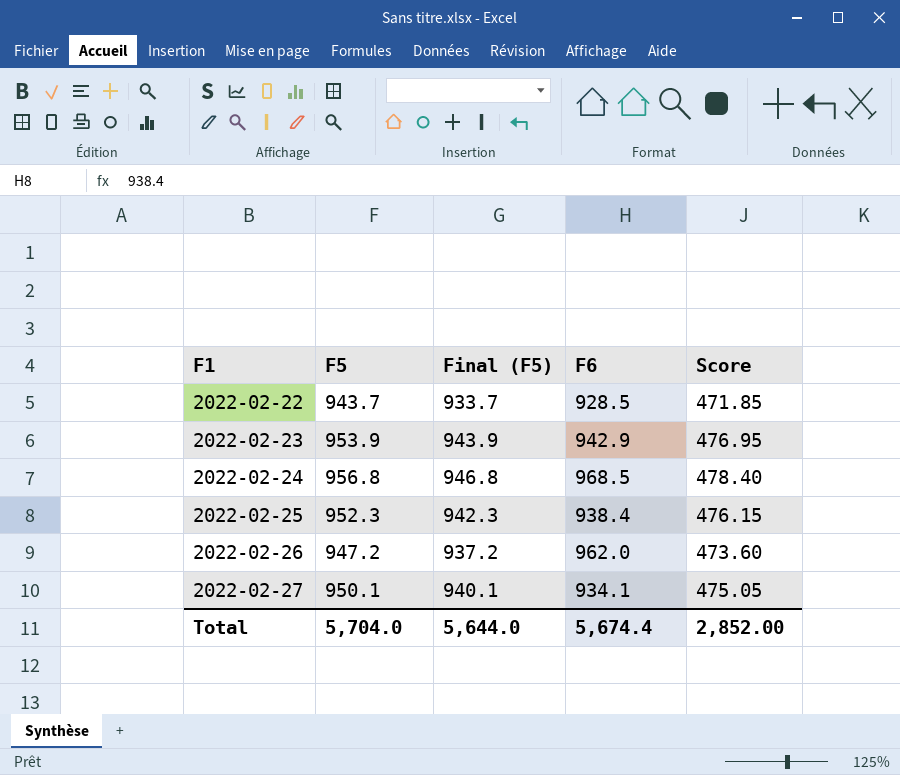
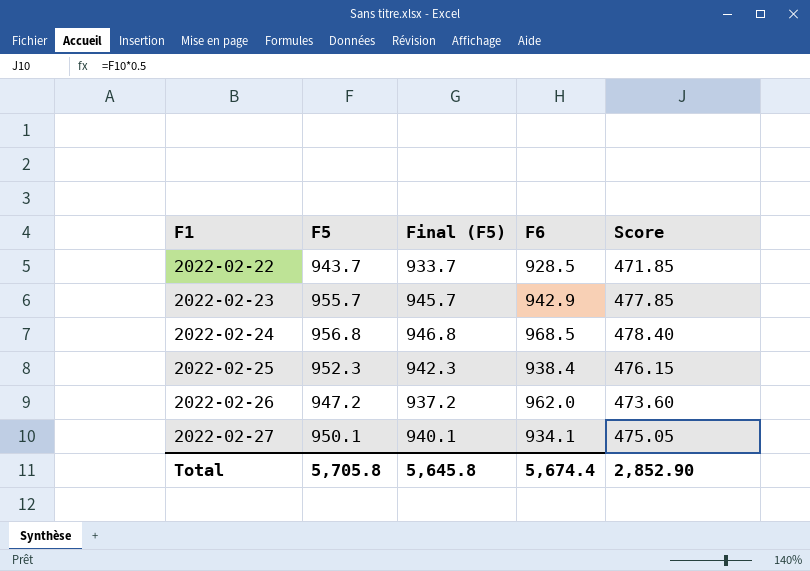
2022-02-23 | F5: 953.9 -> 955.7
2022-02-23 | Final (F5): 943.9 -> 945.7
2022-02-23 | Score: 476.95 -> 477.85
Total | F5: 5,704.0 -> 5,705.8
Total | Final (F5): 5,644.0 -> 5,645.8
Total | Score: 2,852.00 -> 2,852.90

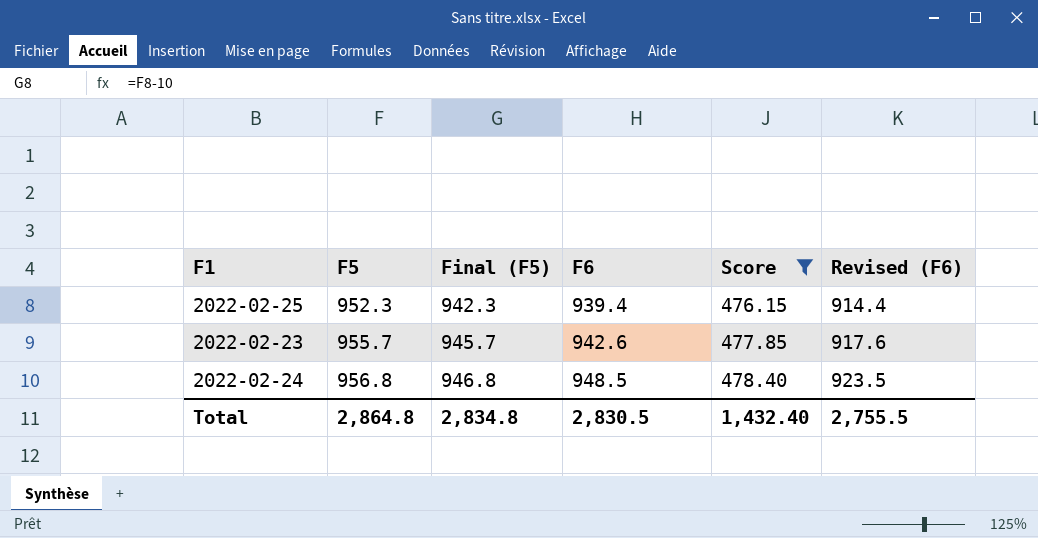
filter: none -> Score >= 476.15
row order: F1 ascending -> F5 ascending
column Revised (F6) | formula: none -> [F6] - 25
2022-02-25 | F6: 938.4 -> 939.4
2022-02-23 | F6: 942.9 -> 942.6
2022-02-24 | F6: 968.5 -> 948.5
Total | F5: 5,705.8 -> 2,864.8
Total | Final (F5): 5,645.8 -> 2,834.8
Total | F6: 5,674.4 -> 2,830.5
Total | Score: 2,852.90 -> 1,432.40

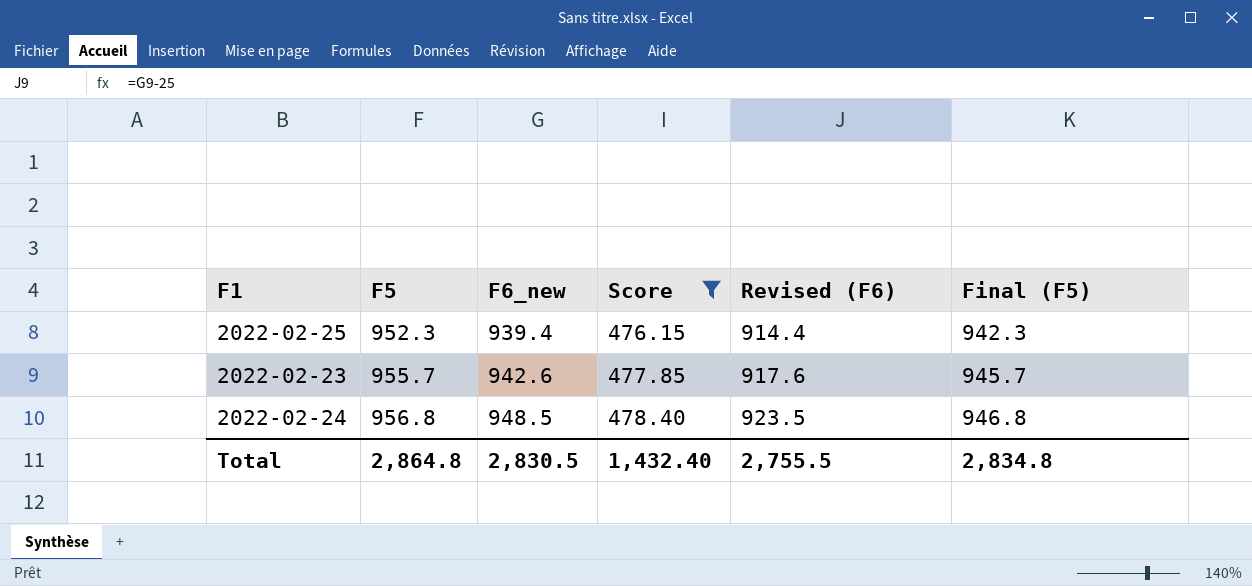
column name: F6 -> F6_new
column Final (F5) | position: 3 -> 6

